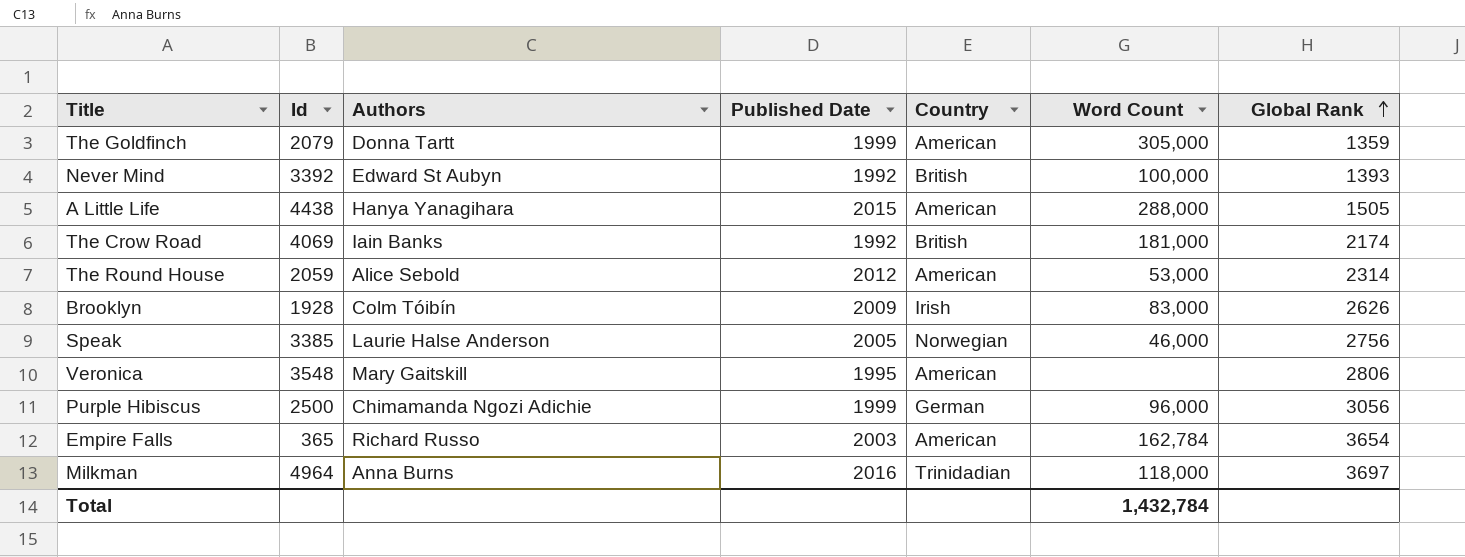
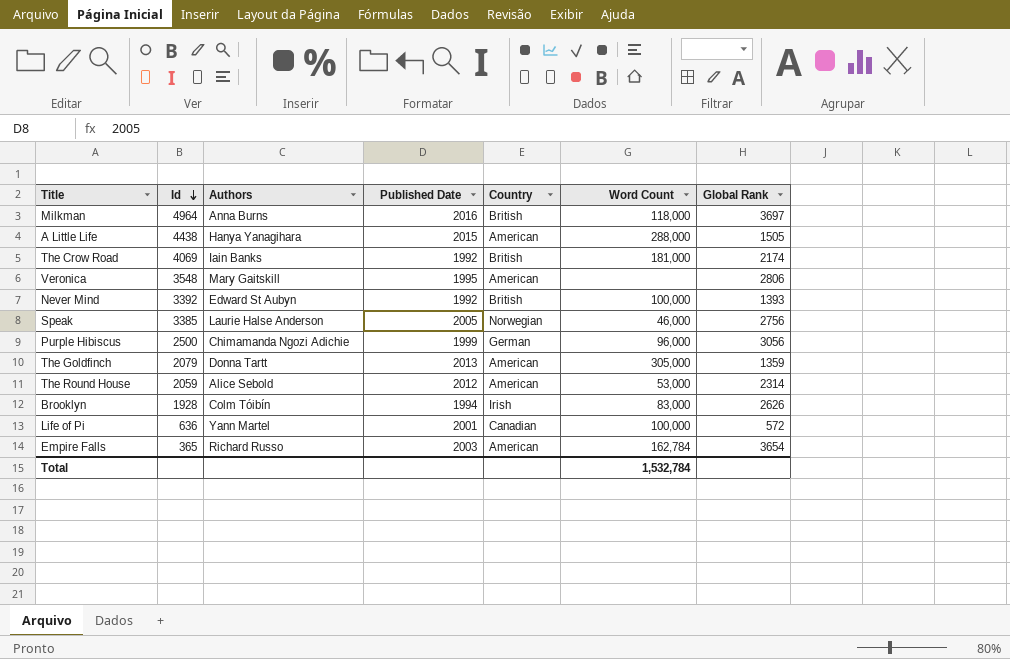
row order: Global Rank ascending -> Id descending
Milkman | Country: Trinidadian -> British
The Goldfinch | Published Date: 1999 -> 2013
Brooklyn | Published Date: 2009 -> 1994
row Life of Pi: none -> 636 | Yann Martel | 2001 | Canadian | 100,000 | 572
Total | Word Count: 1,432,784 -> 1,532,784

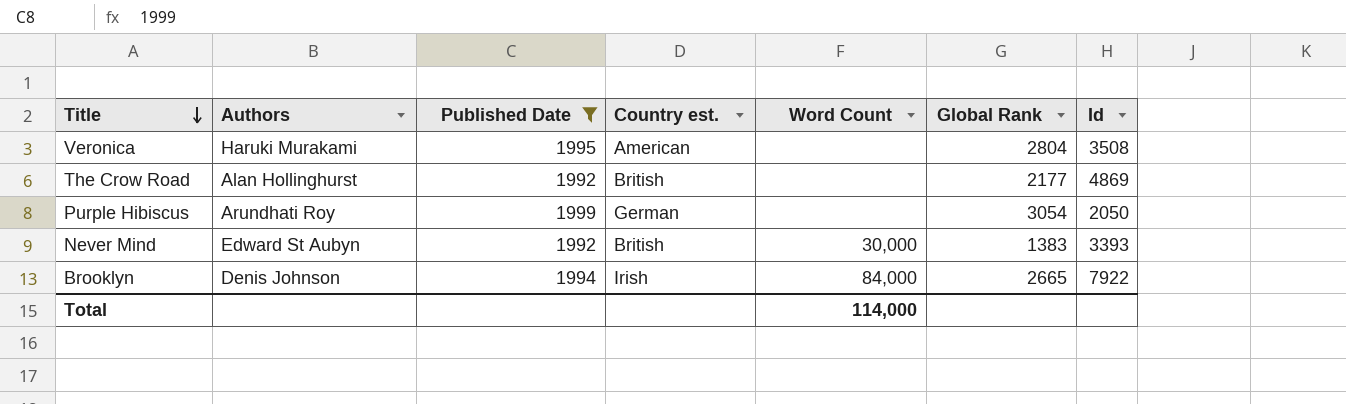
filter: none -> Published Date <= 1999
row order: Id descending -> Title descending
column name: Country -> Country est.
column Id | position: 2 -> 7
Veronica | Authors: Mary Gaitskill -> Haruki Murakami
Veronica | Global Rank: 2806 -> 2804
Veronica | Id: 3548 -> 3508
The Crow Road | Authors: Iain Banks -> Alan Hollinghurst
The Crow Road | Word Count: 181,000 -> none
The Crow Road | Global Rank: 2174 -> 2177
The Crow Road | Id: 4069 -> 4869
Purple Hibiscus | Authors: Chimamanda Ngozi Adichie -> Arundhati Roy
Purple Hibiscus | Word Count: 96,000 -> none
Purple Hibiscus | Global Rank: 3056 -> 3054
Purple Hibiscus | Id: 2500 -> 2050
Never Mind | Word Count: 100,000 -> 30,000
Never Mind | Global Rank: 1393 -> 1383
Never Mind | Id: 3392 -> 3393
Brooklyn | Authors: Colm Tóibín -> Denis Johnson
Brooklyn | Word Count: 83,000 -> 84,000
Brooklyn | Global Rank: 2626 -> 2665
Brooklyn | Id: 1928 -> 7922
Total | Word Count: 1,532,784 -> 114,000

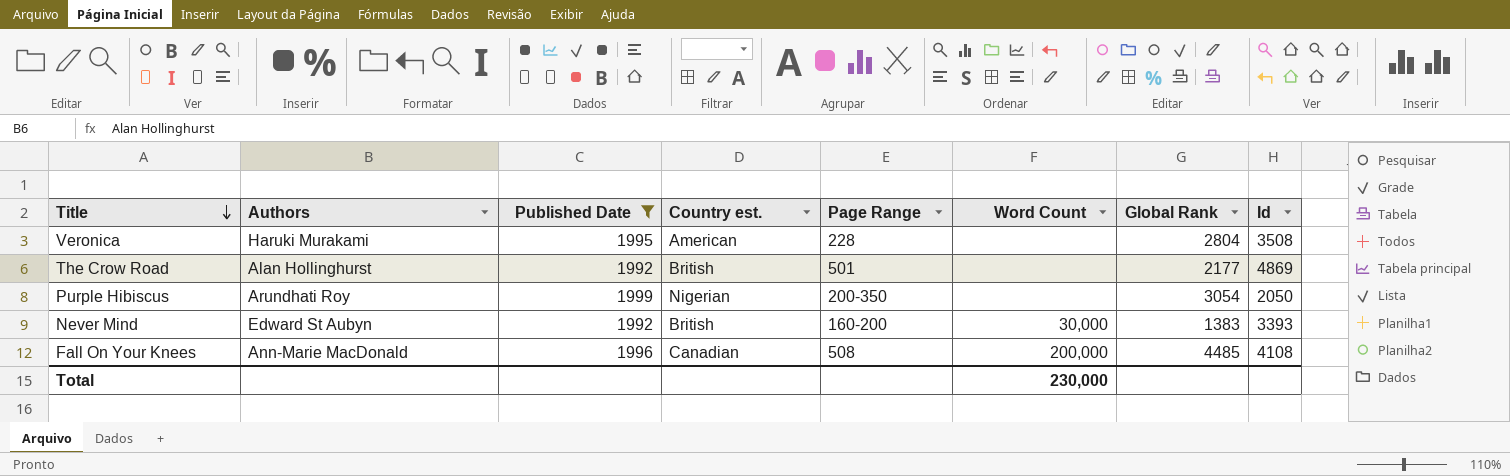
column Page Range | position: none -> 5
row Brooklyn: Denis Johnson | 1994 | Irish | 84,000 | 2665 | 7922 -> none
Purple Hibiscus | Country est.: German -> Nigerian
row Fall On Your Knees: none -> Ann-Marie MacDonald | 1996 | Canadian | 508 | 200,000 | 4485 | 4108
Total | Word Count: 114,000 -> 230,000

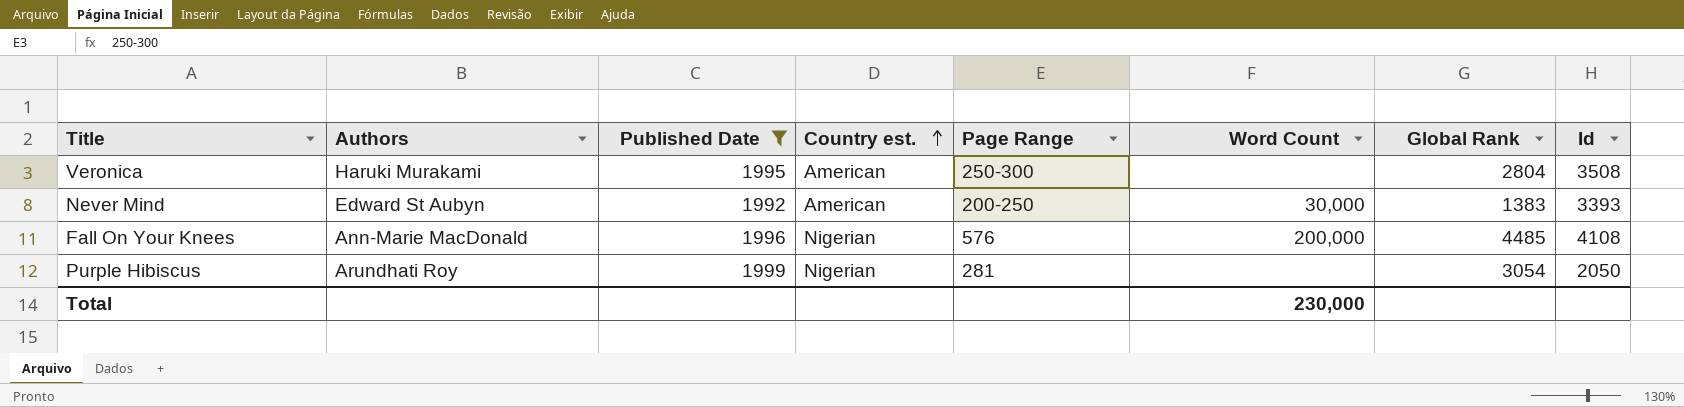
row order: Title descending -> Country est. ascending
row The Crow Road: Alan Hollinghurst | 1992 | British | 501 | none | 2177 | 4869 -> none
Veronica | Page Range: 228 -> 250-300
Never Mind | Country est.: British -> American
Never Mind | Page Range: 160-200 -> 200-250
Fall On Your Knees | Country est.: Canadian -> Nigerian
Fall On Your Knees | Page Range: 508 -> 576
Purple Hibiscus | Page Range: 200-350 -> 281

